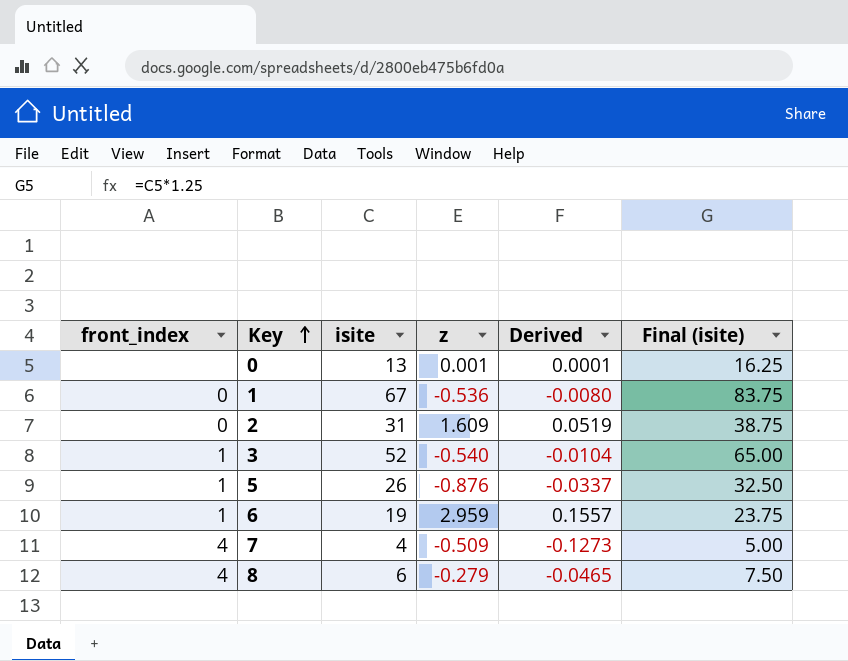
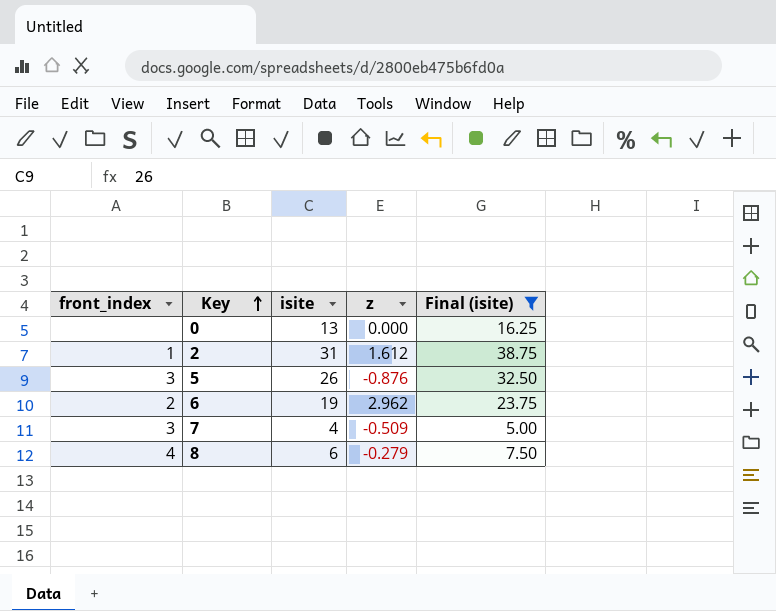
filter: none -> Final (isite) <= 38.75
column Derived | formula: [z] / [isite] -> none
0 | z: 0.001 -> 0.000
2 | front_index: 0 -> 1
2 | z: 1.609 -> 1.612
5 | front_index: 1 -> 3
6 | front_index: 1 -> 2
6 | z: 2.959 -> 2.962
7 | front_index: 4 -> 3

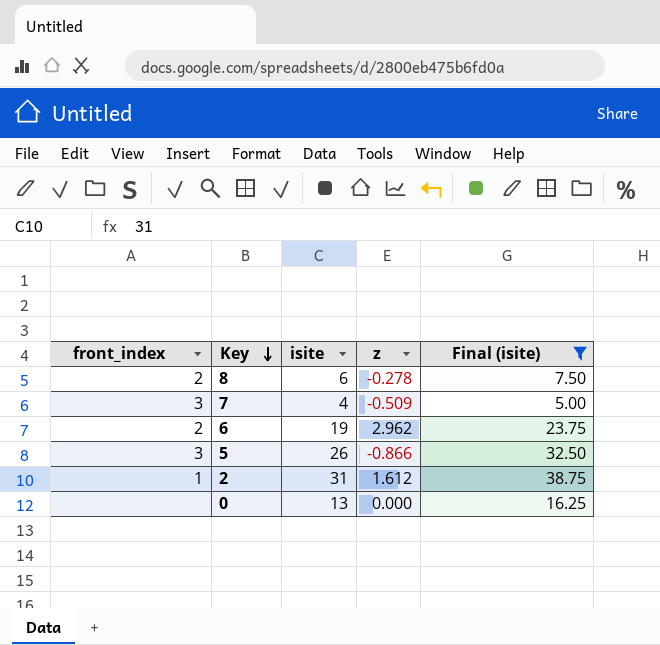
row order: Key ascending -> Key descending
8 | front_index: 4 -> 2
8 | z: -0.279 -> -0.278
5 | z: -0.876 -> -0.866

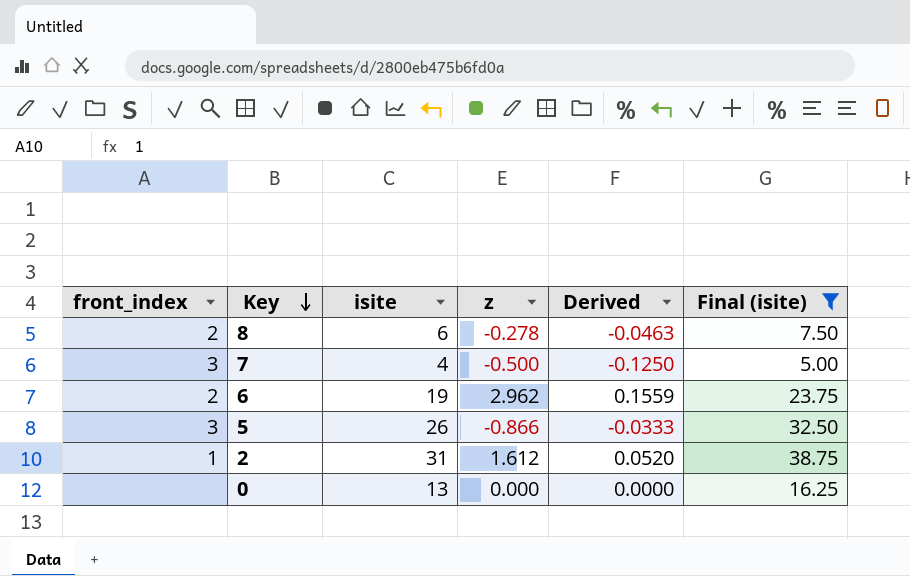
column Derived | formula: none -> [z] / [isite]
7 | z: -0.509 -> -0.500

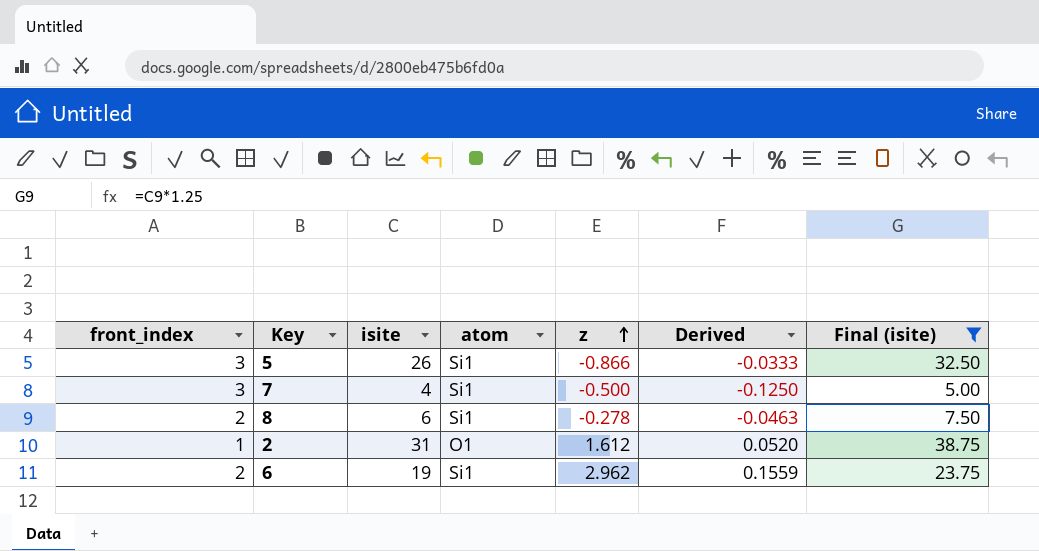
row order: Key descending -> z ascending
column atom | position: none -> 4
row 0: none | 13 | 0.000 | 0.0000 | 16.25 -> none

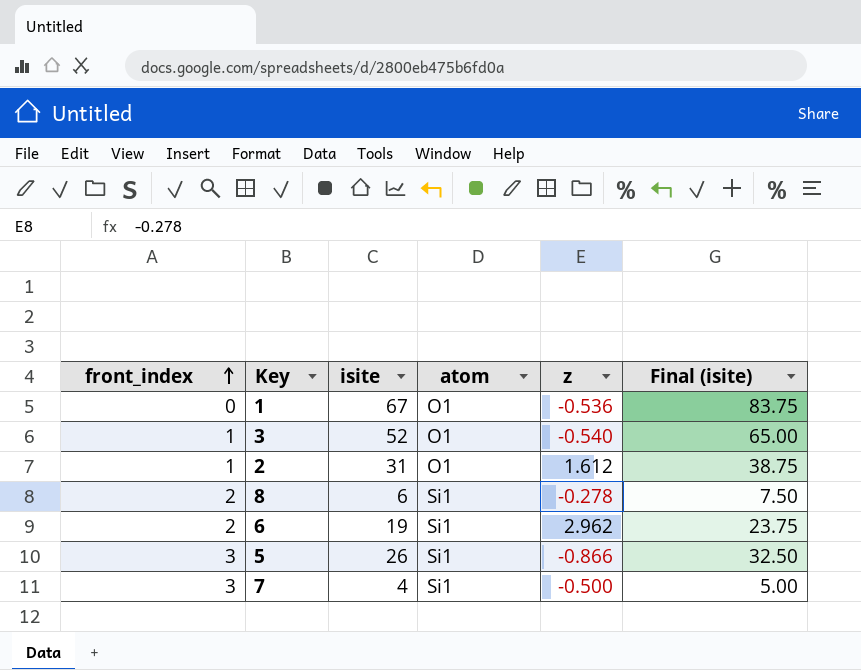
filter: Final (isite) <= 38.75 -> none
row order: z ascending -> front_index ascending
column Derived | formula: [z] / [isite] -> none

